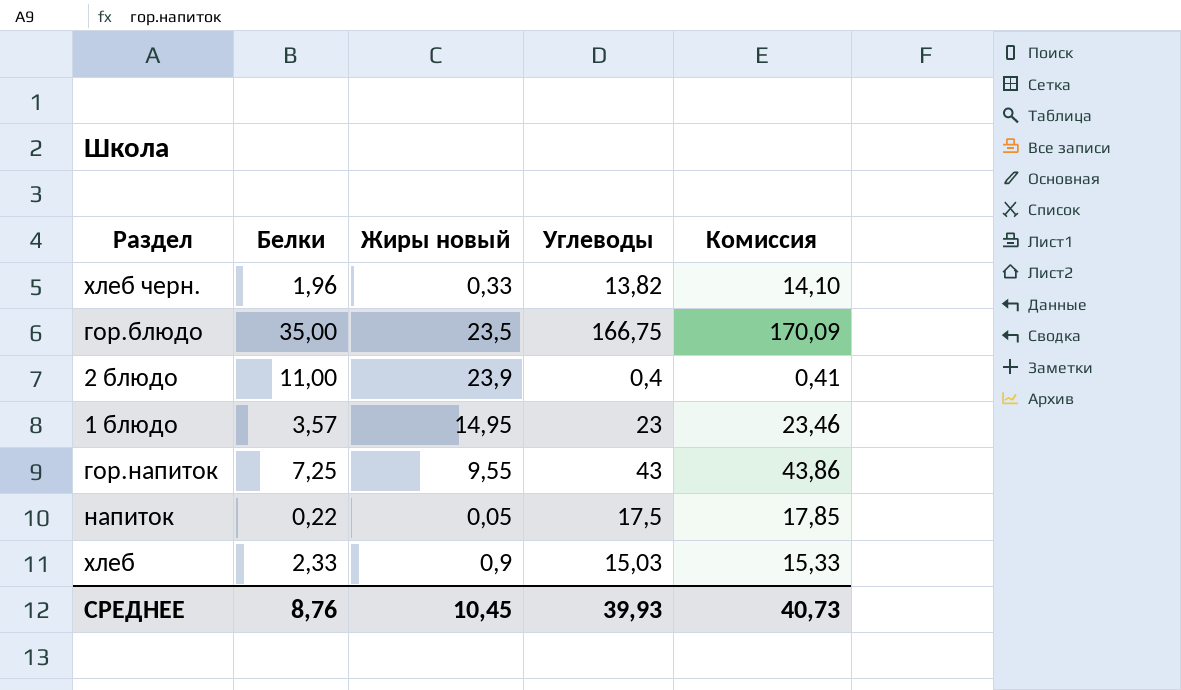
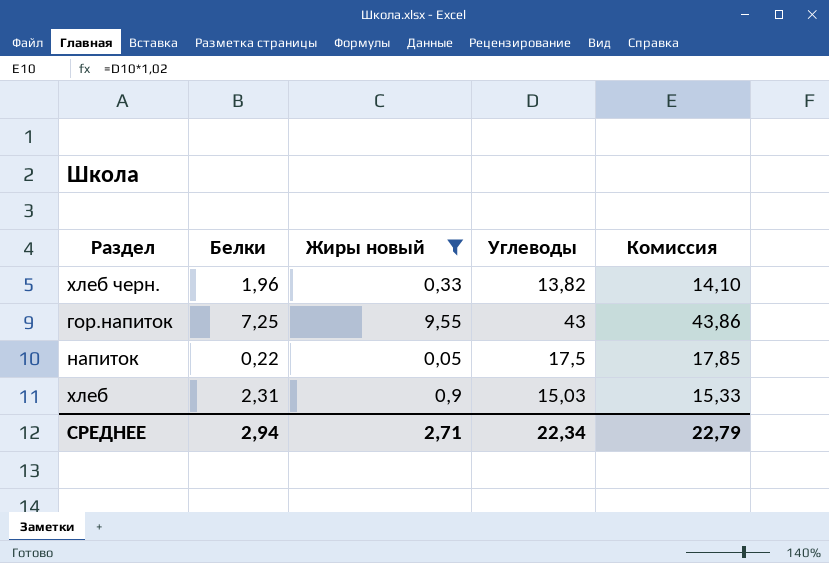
filter: none -> Жиры новый <= 9,55
хлеб | Белки: 2,33 -> 2,31
СРЕДНЕЕ | Белки: 8,76 -> 2,94
СРЕДНЕЕ | Жиры новый: 10,45 -> 2,71
СРЕДНЕЕ | Углеводы: 39,93 -> 22,34
СРЕДНЕЕ | Комиссия: 40,73 -> 22,79

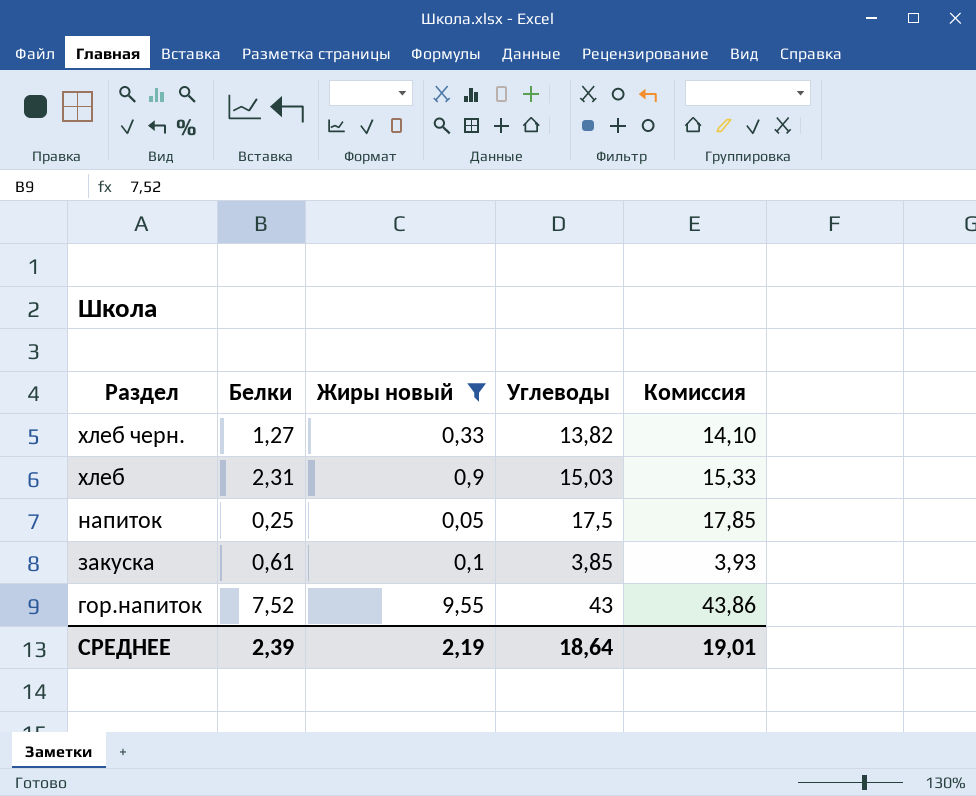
row order: none -> Раздел descending
хлеб черн. | Белки: 1,96 -> 1,27
напиток | Белки: 0,22 -> 0,25
row закуска: none -> 0,61 | 0,1 | 3,85 | 3,93
гор.напиток | Белки: 7,25 -> 7,52
СРЕДНЕЕ | Белки: 2,94 -> 2,39
СРЕДНЕЕ | Жиры новый: 2,71 -> 2,19
СРЕДНЕЕ | Углеводы: 22,34 -> 18,64
СРЕДНЕЕ | Комиссия: 22,79 -> 19,01

